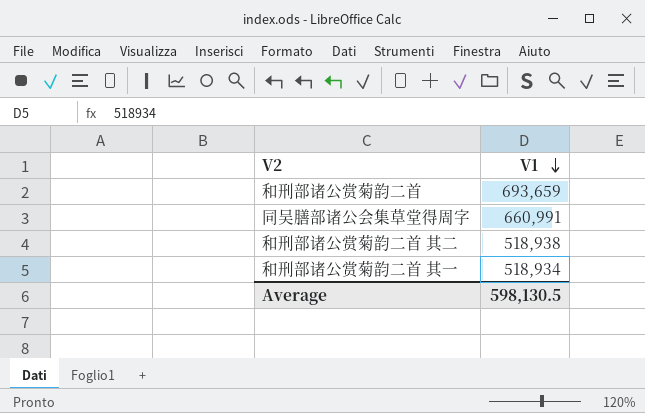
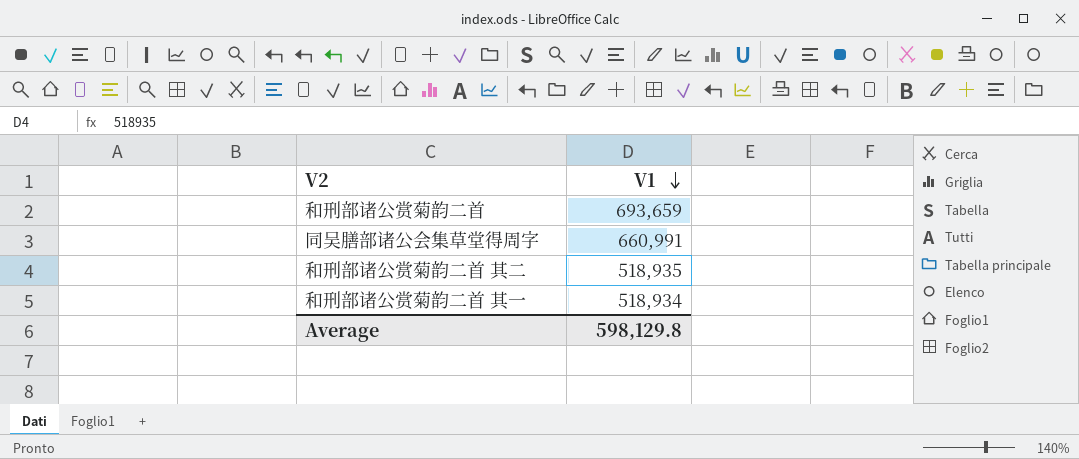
和刑部诸公赏菊韵二首 其二 | V1: 518,938 -> 518,935
Average | V1: 598,130.5 -> 598,129.8

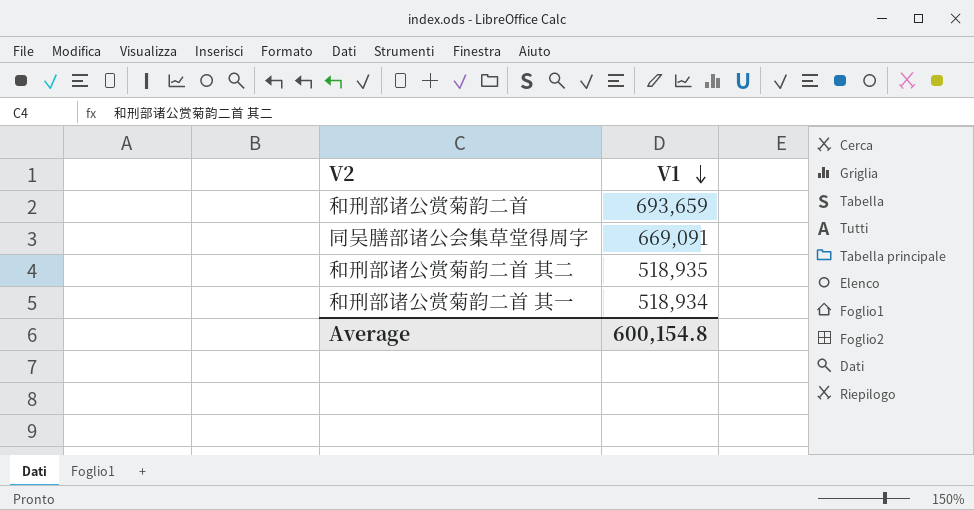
同吴膳部诸公会集草堂得周字 | V1: 660,991 -> 669,091
Average | V1: 598,129.8 -> 600,154.8

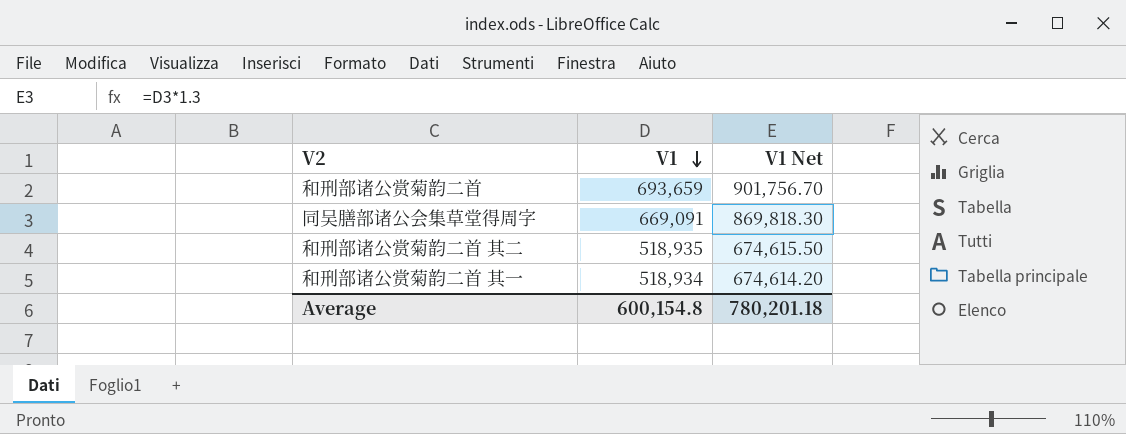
column V1 Net | formula: none -> [V1] * 1.3

